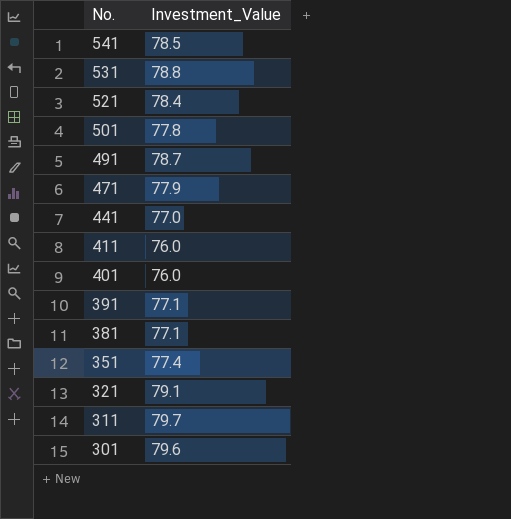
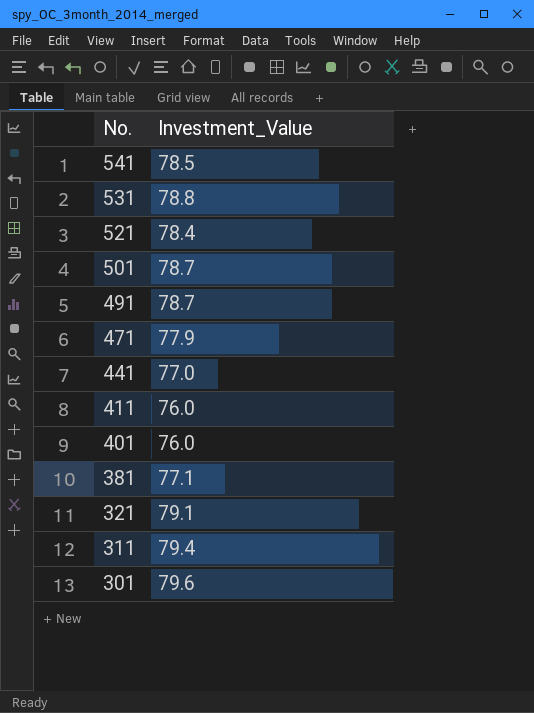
row 391: 77.1 -> none
row 351: 77.4 -> none
501 | Investment_Value: 77.8 -> 78.7
311 | Investment_Value: 79.7 -> 79.4

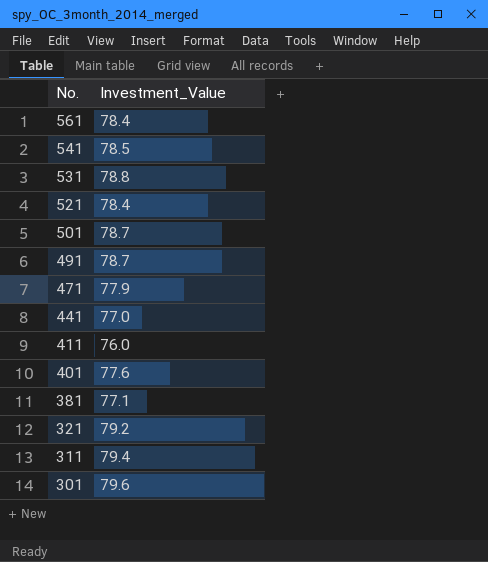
row 561: none -> 78.4
401 | Investment_Value: 76.0 -> 77.6
321 | Investment_Value: 79.1 -> 79.2

